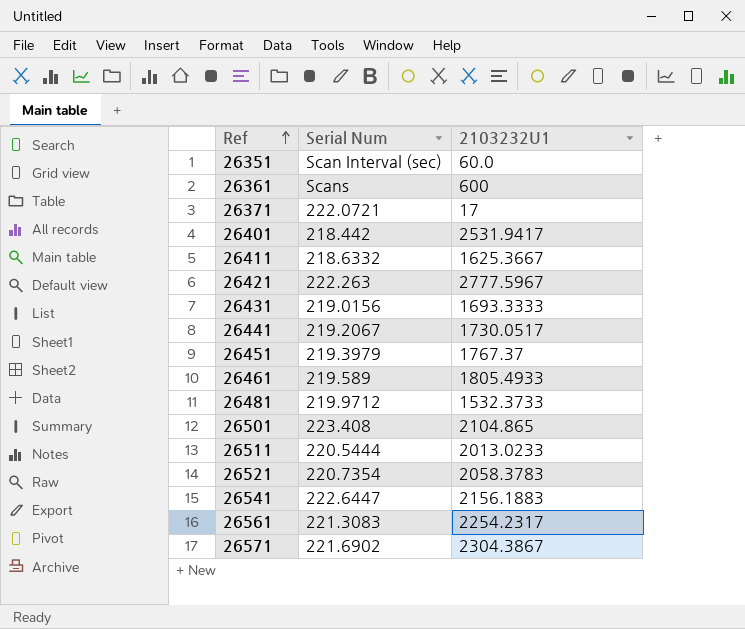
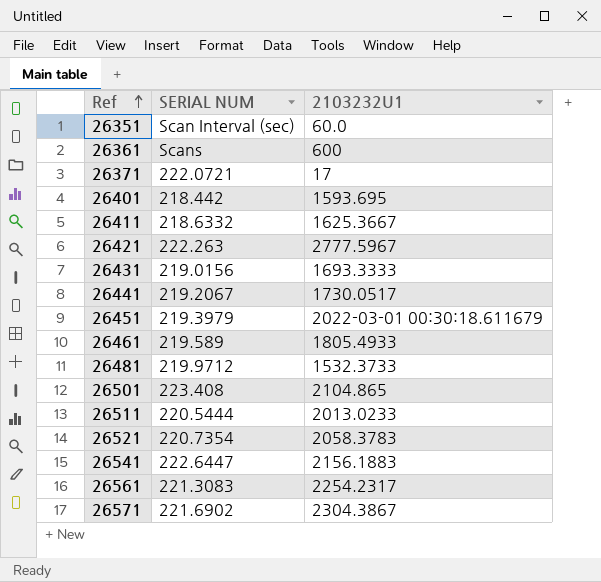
column name: Serial Num -> SERIAL NUM
26401 | 2103232U1: 2531.9417 -> 1593.695
26451 | 2103232U1: 1767.37 -> 2022-03-01 00:30:18.611679

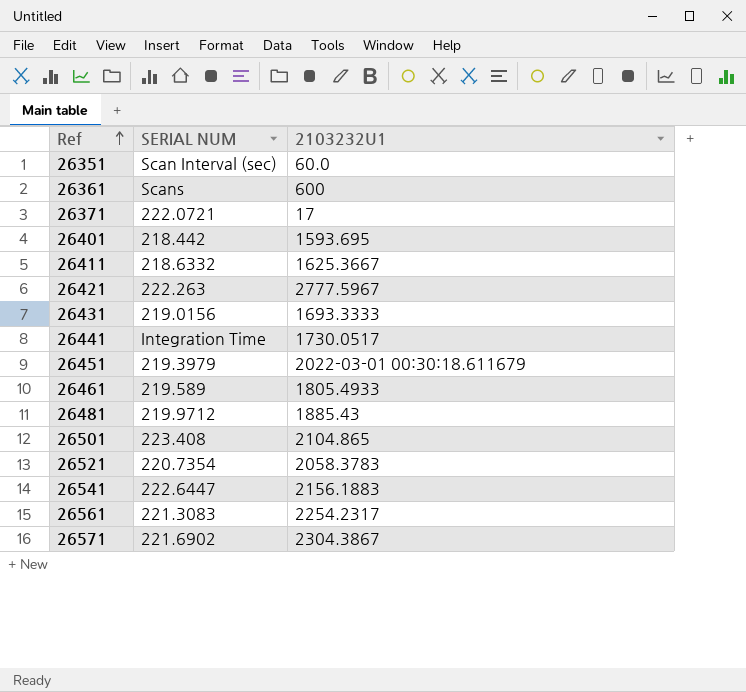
row 26511: 220.5444 | 2013.0233 -> none
26441 | SERIAL NUM: 219.2067 -> Integration Time
26481 | 2103232U1: 1532.3733 -> 1885.43

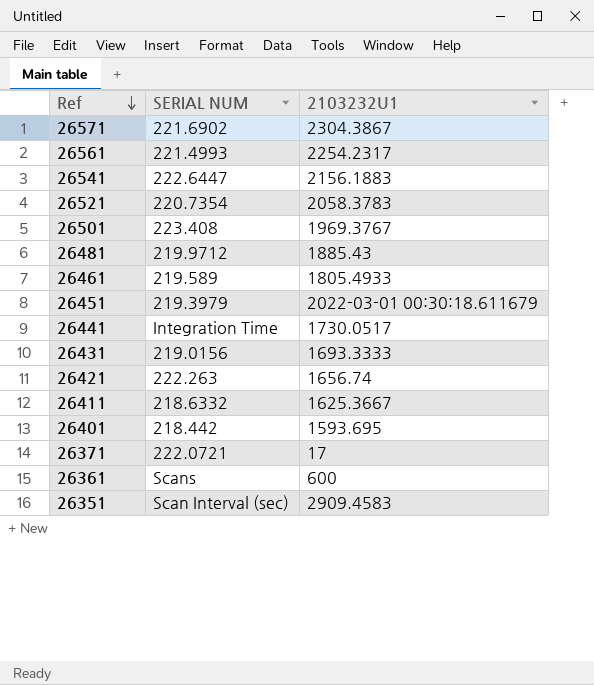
row order: Ref ascending -> Ref descending
26561 | SERIAL NUM: 221.3083 -> 221.4993
26501 | 2103232U1: 2104.865 -> 1969.3767
26421 | 2103232U1: 2777.5967 -> 1656.74
26351 | 2103232U1: 60.0 -> 2909.4583

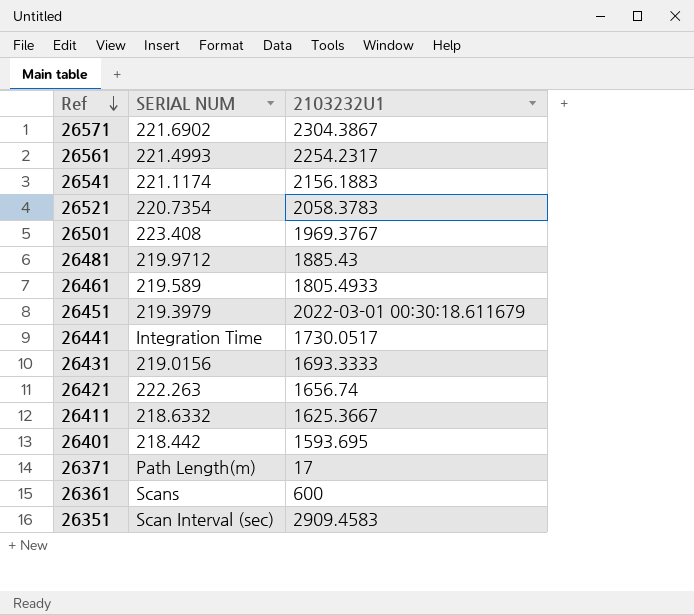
26541 | SERIAL NUM: 222.6447 -> 221.1174
26371 | SERIAL NUM: 222.0721 -> Path Length(m)

